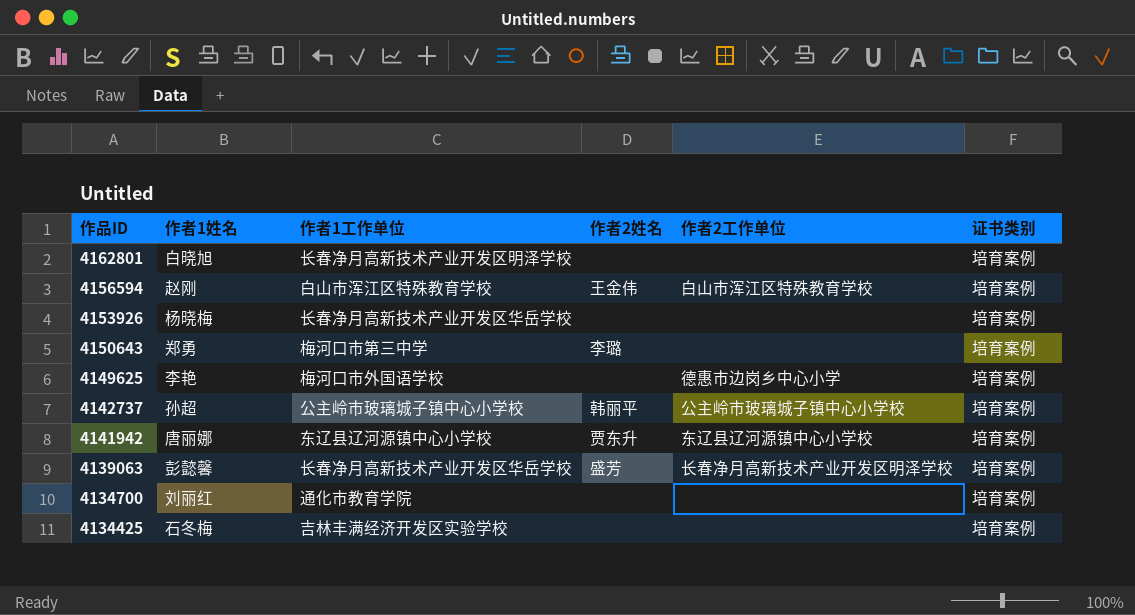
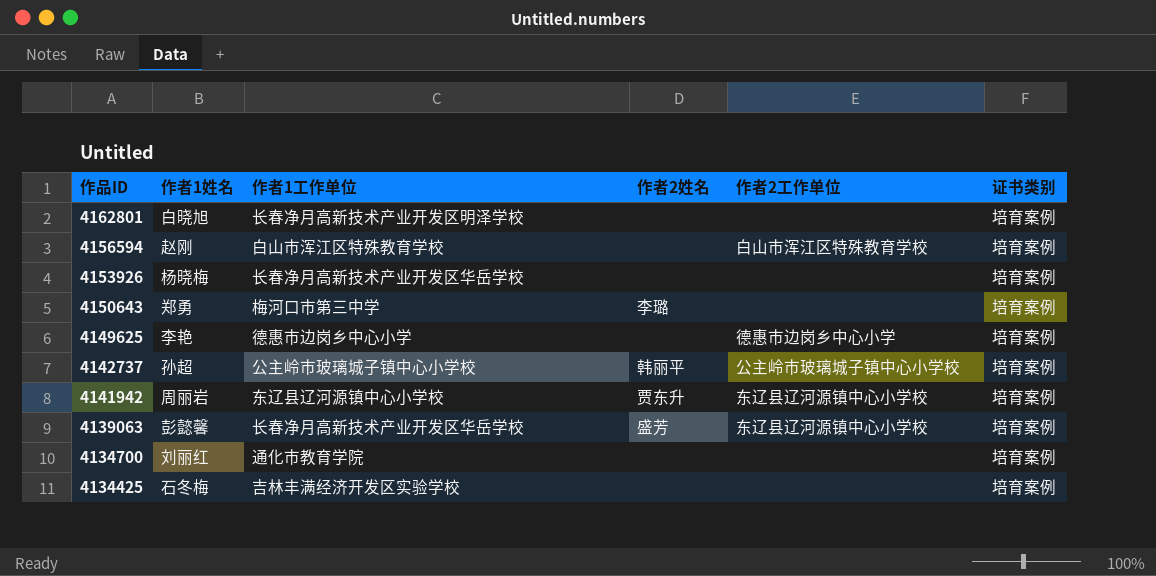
4156594 | 作者2姓名: 王金伟 -> none
4149625 | 作者1工作单位: 梅河口市外国语学校 -> 德惠市边岗乡中心小学
4141942 | 作者1姓名: 唐丽娜 -> 周丽岩
4139063 | 作者2工作单位: 长春净月高新技术产业开发区明泽学校 -> 东辽县辽河源镇中心小学校

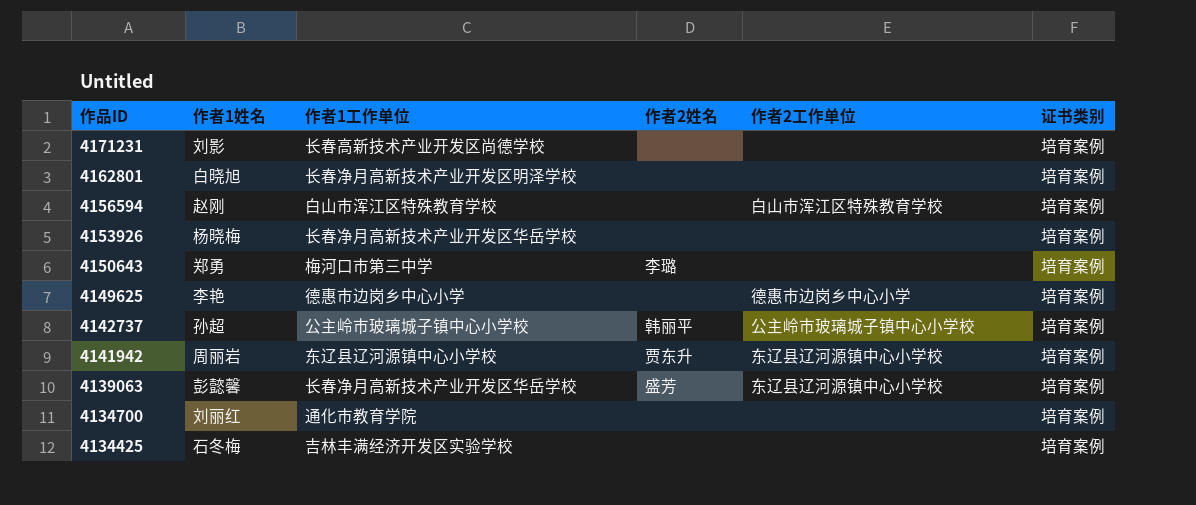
row 4171231: none -> 刘影 | 长春高新技术产业开发区尚德学校 | none | none | 培育案例

